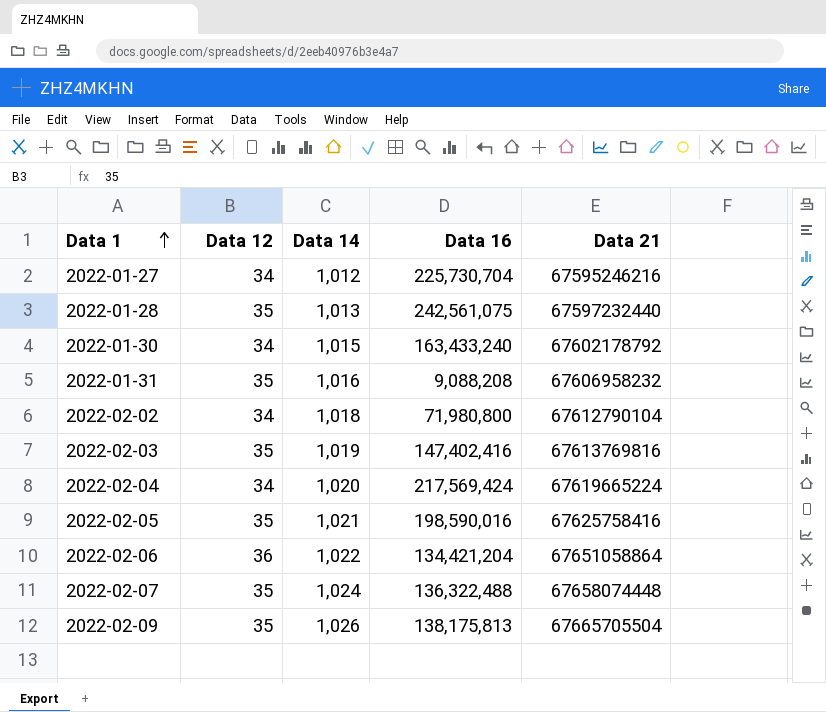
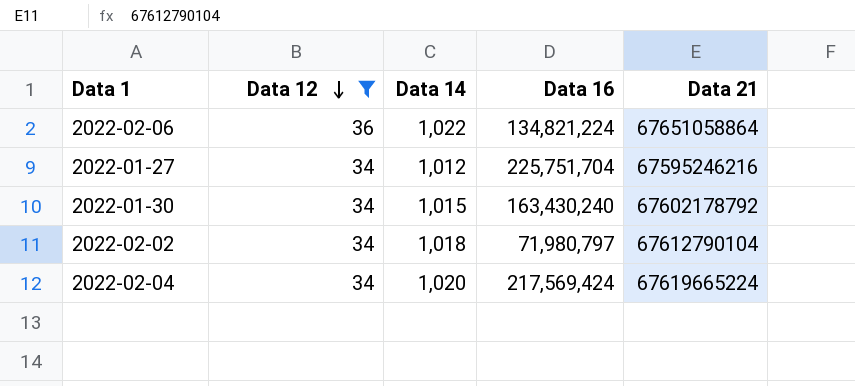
filter: none -> Data 12 != 35
row order: Data 1 ascending -> Data 12 descending
2022-02-06 | Data 16: 134,421,204 -> 134,821,224
2022-01-27 | Data 16: 225,730,704 -> 225,751,704
2022-01-30 | Data 16: 163,433,240 -> 163,430,240
2022-02-02 | Data 16: 71,980,800 -> 71,980,797

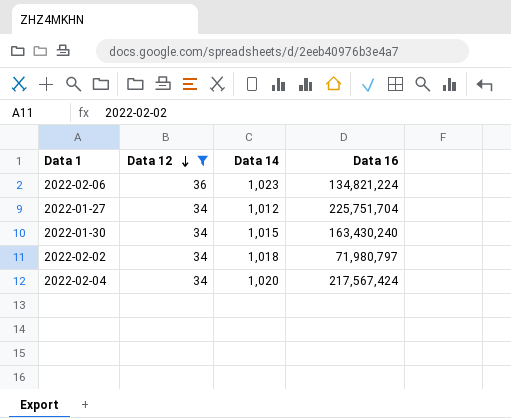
column Data 21 | position: 5 -> none
2022-02-06 | Data 14: 1,022 -> 1,023
2022-02-04 | Data 16: 217,569,424 -> 217,567,424

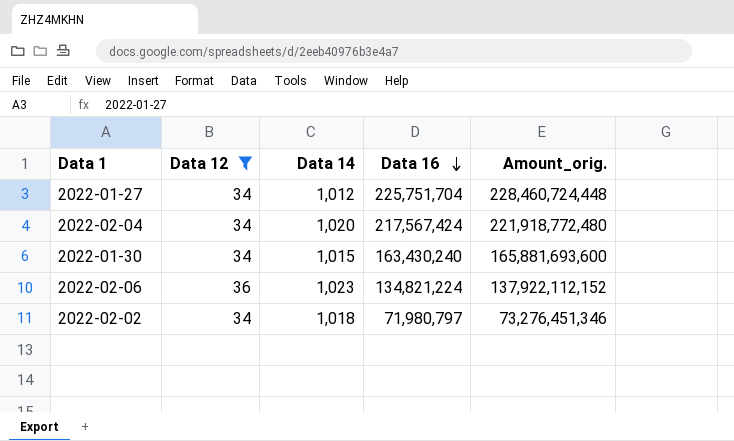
row order: Data 12 descending -> Data 16 descending
column Amount_orig. | formula: none -> [Data 14] * [Data 16]

